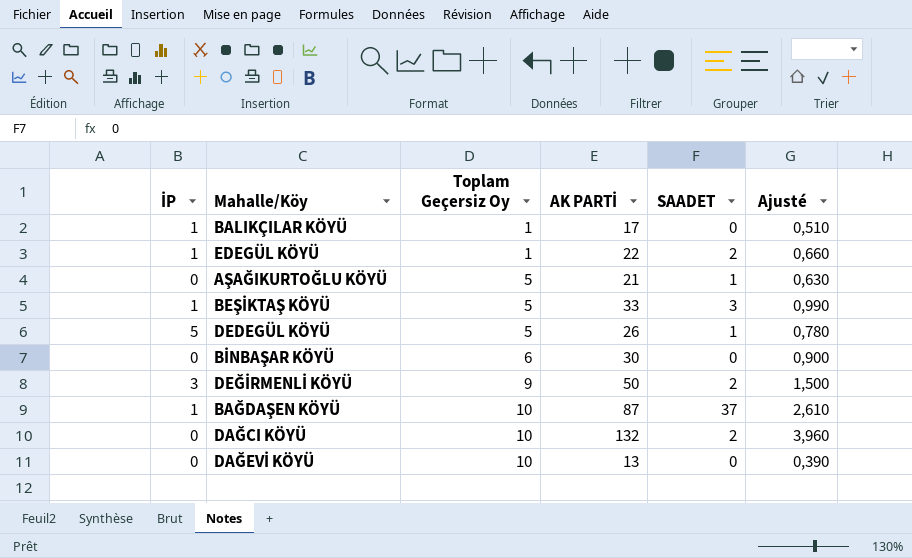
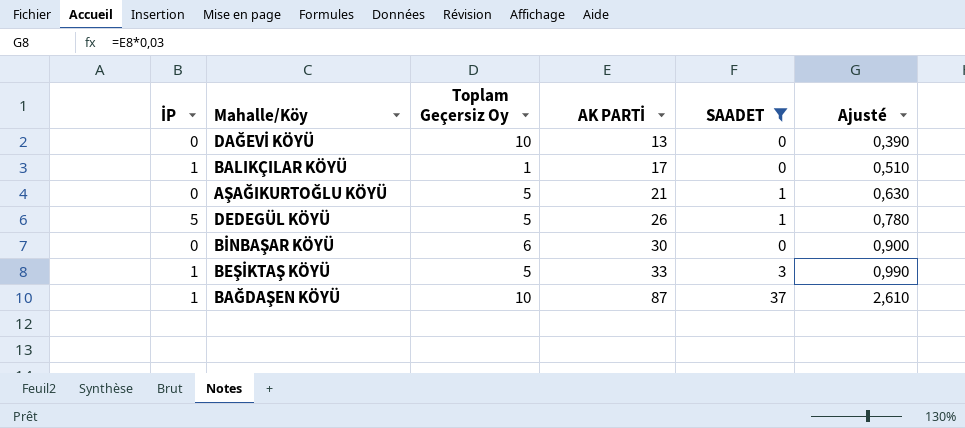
filter: none -> SAADET != 2
row order: Toplam Geçersiz Oy ascending -> AK PARTİ ascending

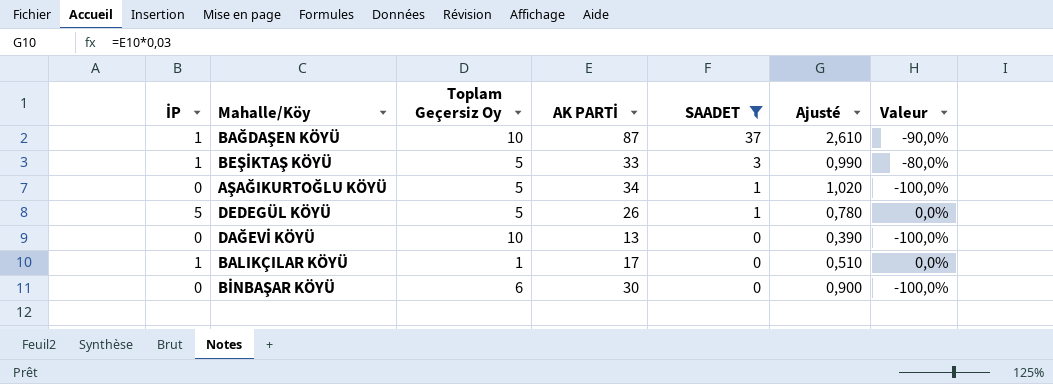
row order: AK PARTİ ascending -> SAADET descending
column Valeur | formula: none -> ([İP] - [Toplam Geçersiz Oy]) / [Toplam Geçersiz Oy]
AŞAĞIKURTOĞLU KÖYÜ | AK PARTİ: 21 -> 34
AŞAĞIKURTOĞLU KÖYÜ | Ajusté: 0,630 -> 1,020

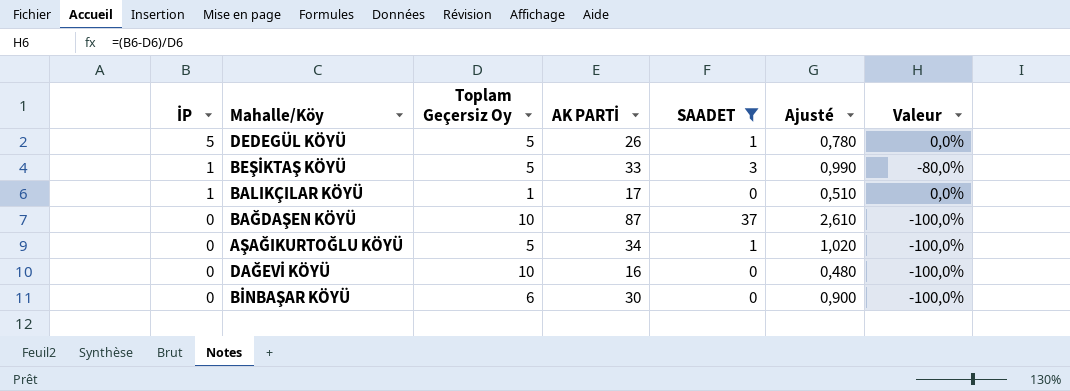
row order: SAADET descending -> İP descending
BAĞDAŞEN KÖYÜ | İP: 1 -> 0
BAĞDAŞEN KÖYÜ | Valeur: -90,0% -> -100,0%
DAĞEVİ KÖYÜ | AK PARTİ: 13 -> 16
DAĞEVİ KÖYÜ | Ajusté: 0,390 -> 0,480

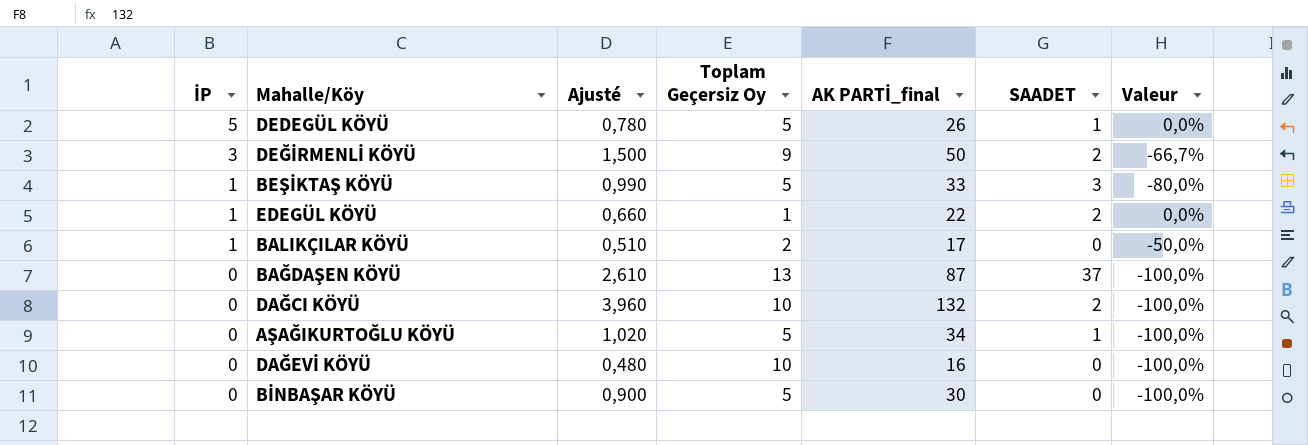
filter: SAADET != 2 -> none
column Ajusté | position: 6 -> 3
column name: AK PARTİ -> AK PARTİ_final
BALIKÇILAR KÖYÜ | Toplam Geçersiz Oy: 1 -> 2
BALIKÇILAR KÖYÜ | Valeur: 0,0% -> -50,0%
BAĞDAŞEN KÖYÜ | Toplam Geçersiz Oy: 10 -> 13
BİNBAŞAR KÖYÜ | Toplam Geçersiz Oy: 6 -> 5

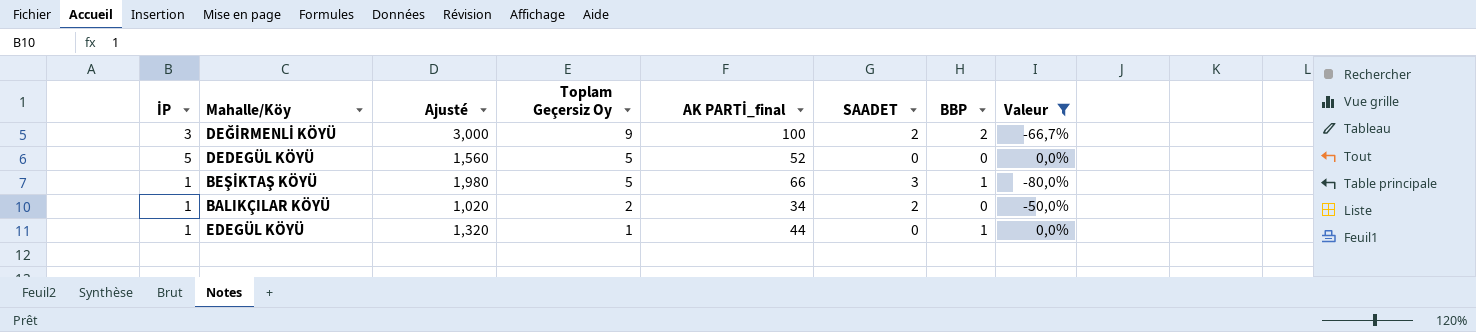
filter: none -> Valeur != -100,0%
row order: İP descending -> Toplam Geçersiz Oy descending
column BBP | position: none -> 7
DEĞİRMENLİ KÖYÜ | Ajusté: 1,500 -> 3,000
DEĞİRMENLİ KÖYÜ | AK PARTİ_final: 50 -> 100
DEDEGÜL KÖYÜ | Ajusté: 0,780 -> 1,560
DEDEGÜL KÖYÜ | AK PARTİ_final: 26 -> 52
DEDEGÜL KÖYÜ | SAADET: 1 -> 0
BEŞİKTAŞ KÖYÜ | Ajusté: 0,990 -> 1,980
BEŞİKTAŞ KÖYÜ | AK PARTİ_final: 33 -> 66
BALIKÇILAR KÖYÜ | Ajusté: 0,510 -> 1,020
BALIKÇILAR KÖYÜ | AK PARTİ_final: 17 -> 34
BALIKÇILAR KÖYÜ | SAADET: 0 -> 2
EDEGÜL KÖYÜ | Ajusté: 0,660 -> 1,320
EDEGÜL KÖYÜ | AK PARTİ_final: 22 -> 44
EDEGÜL KÖYÜ | SAADET: 2 -> 0

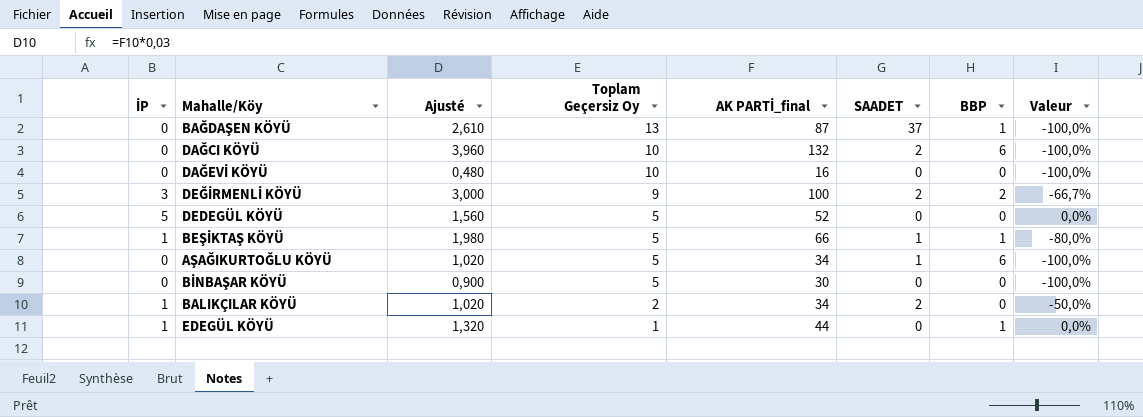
filter: Valeur != -100,0% -> none
BEŞİKTAŞ KÖYÜ | SAADET: 3 -> 1

